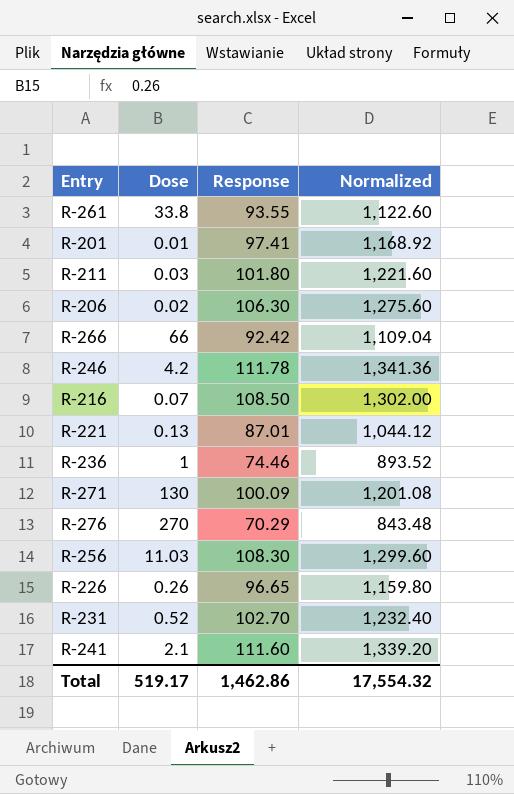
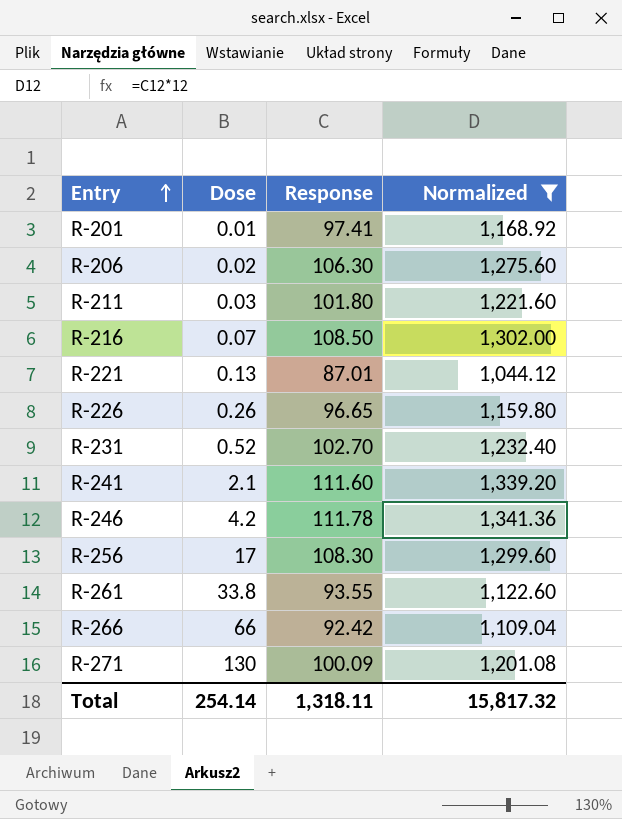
filter: none -> Normalized >= 1,044.12
row order: none -> Entry ascending
R-256 | Dose: 11.03 -> 17
Total | Dose: 519.17 -> 254.14
Total | Response: 1,462.86 -> 1,318.11
Total | Normalized: 17,554.32 -> 15,817.32

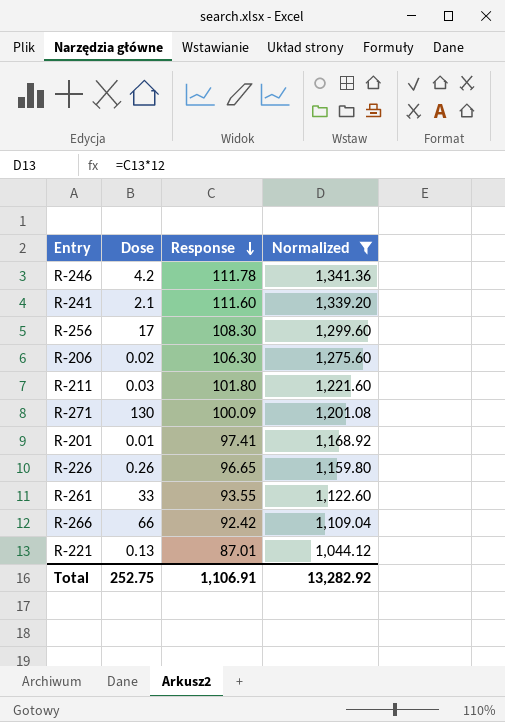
row order: Entry ascending -> Response descending
row R-216: 0.07 | 108.50 | 1,302.00 -> none
row R-231: 0.52 | 102.70 | 1,232.40 -> none
R-261 | Dose: 33.8 -> 33
Total | Dose: 254.14 -> 252.75
Total | Response: 1,318.11 -> 1,106.91
Total | Normalized: 15,817.32 -> 13,282.92

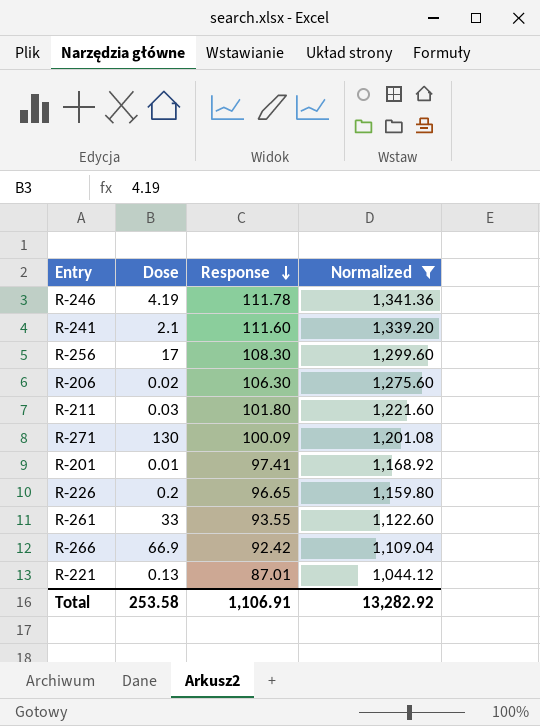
R-246 | Dose: 4.2 -> 4.19
R-226 | Dose: 0.26 -> 0.2
R-266 | Dose: 66 -> 66.9
Total | Dose: 252.75 -> 253.58

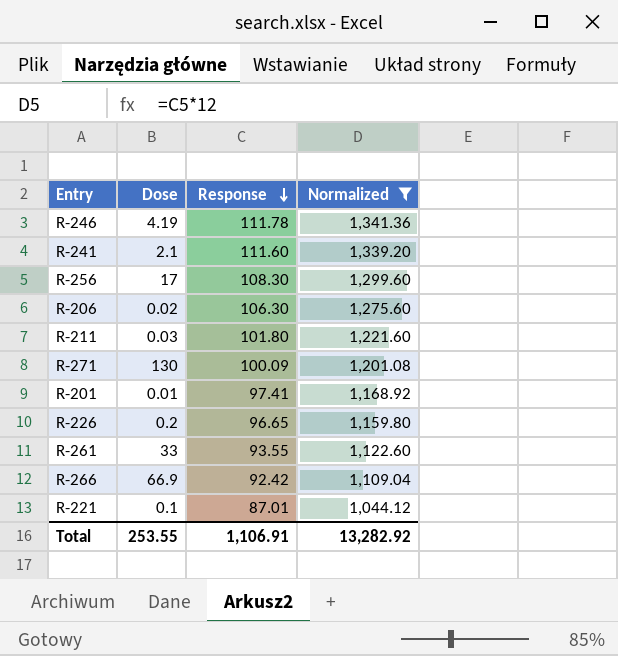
R-221 | Dose: 0.13 -> 0.1
Total | Dose: 253.58 -> 253.55

